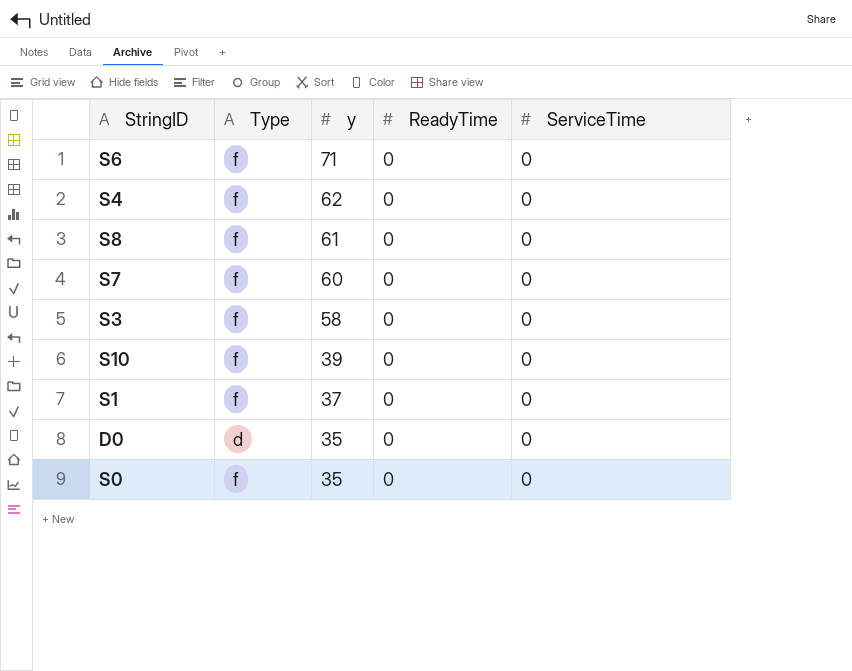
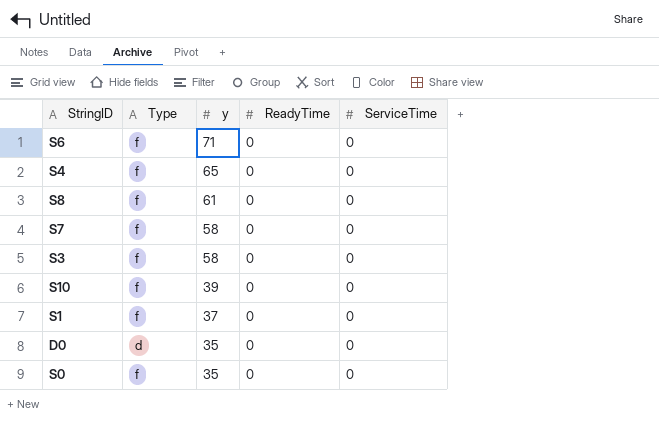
S4 | y: 62 -> 65
S7 | y: 60 -> 58

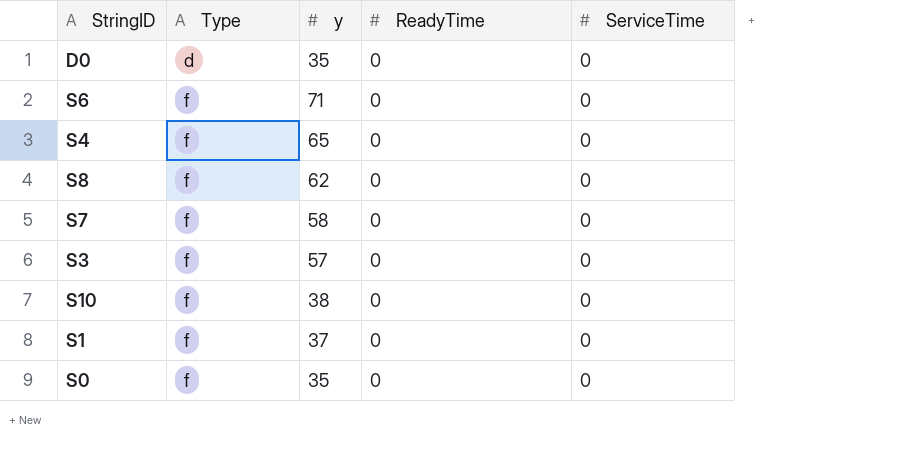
row order: y descending -> Type ascending
S8 | y: 61 -> 62
S3 | y: 58 -> 57
S10 | y: 39 -> 38

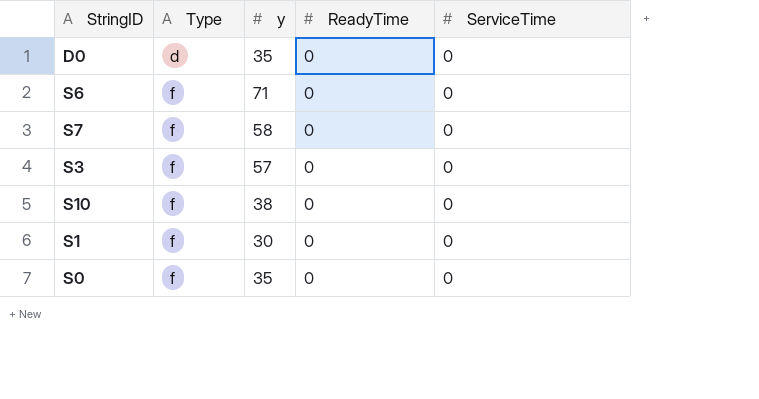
row S4: f | 65 | 0 | 0 -> none
row S8: f | 62 | 0 | 0 -> none
S1 | y: 37 -> 30

